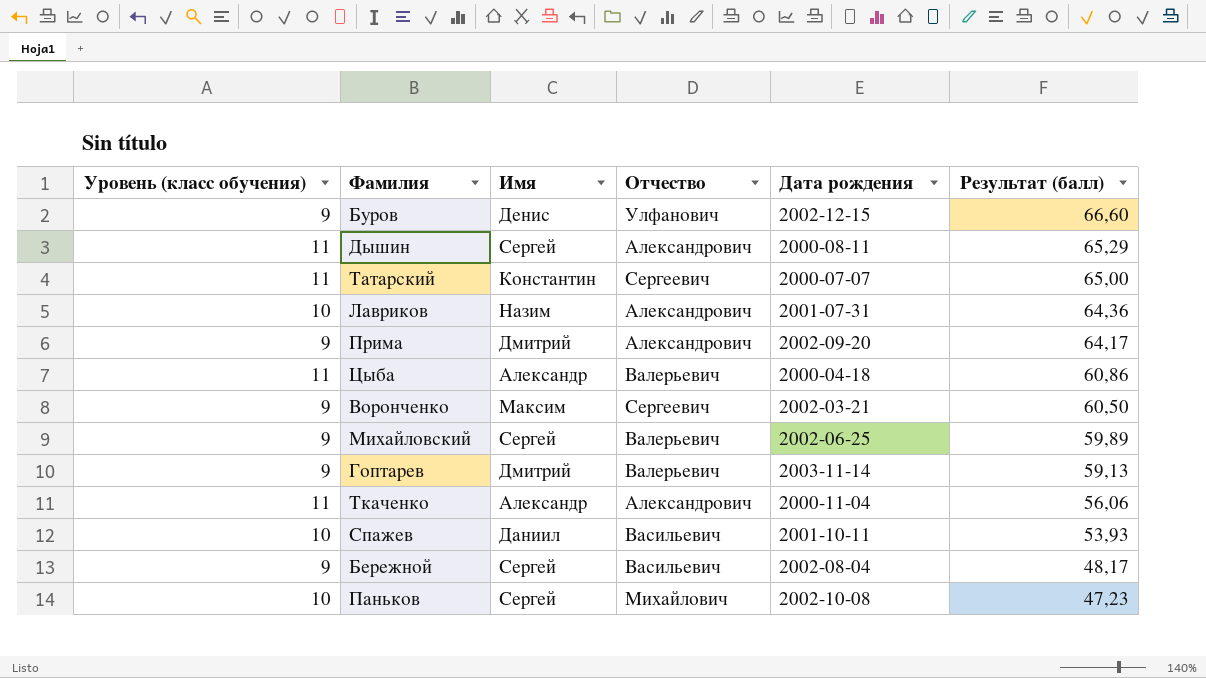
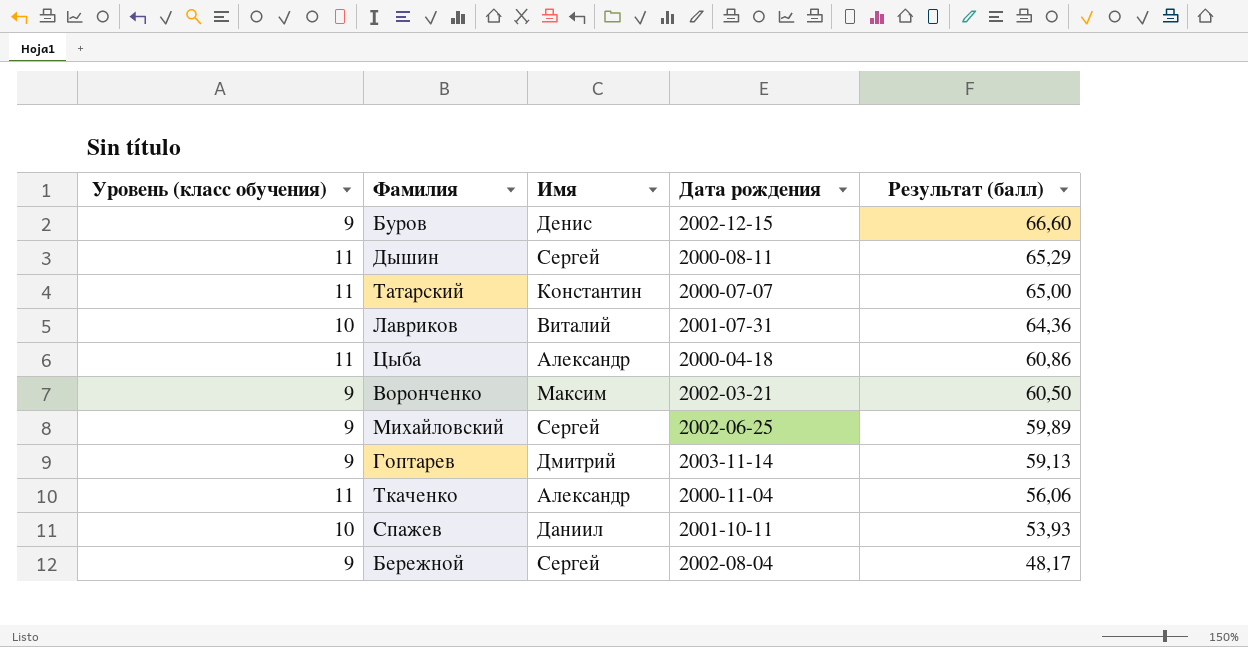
column Отчество | position: 4 -> none
row Прима: 9 | Дмитрий | Александрович | 2002-09-20 | 64,17 -> none
row Паньков: 10 | Сергей | Михайлович | 2002-10-08 | 47,23 -> none
Лавриков | Имя: Назим -> Виталий

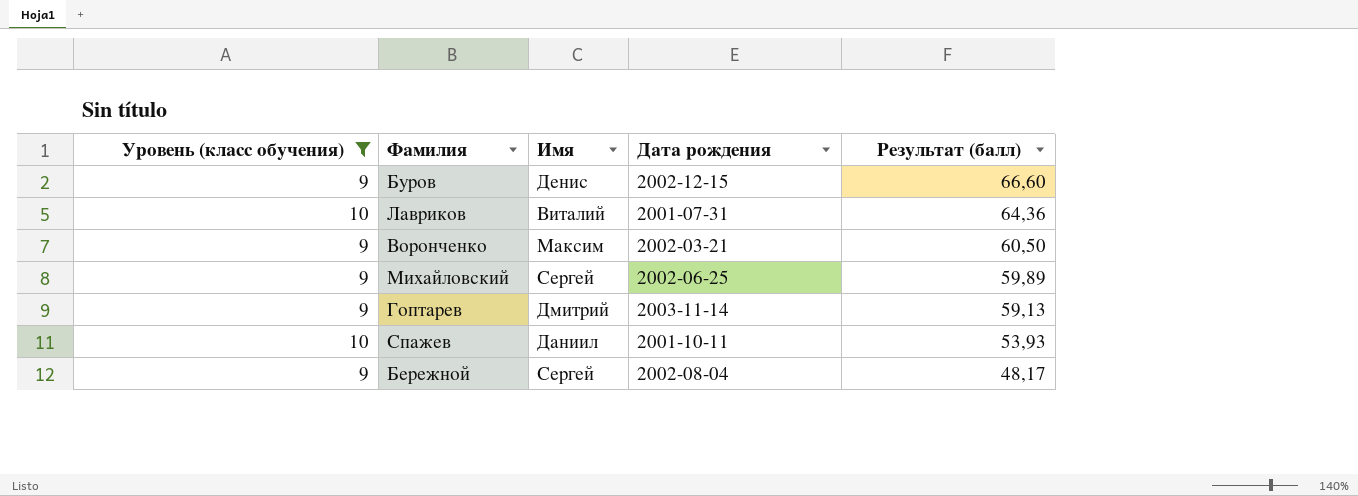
filter: none -> Уровень (класс обучения) != 11

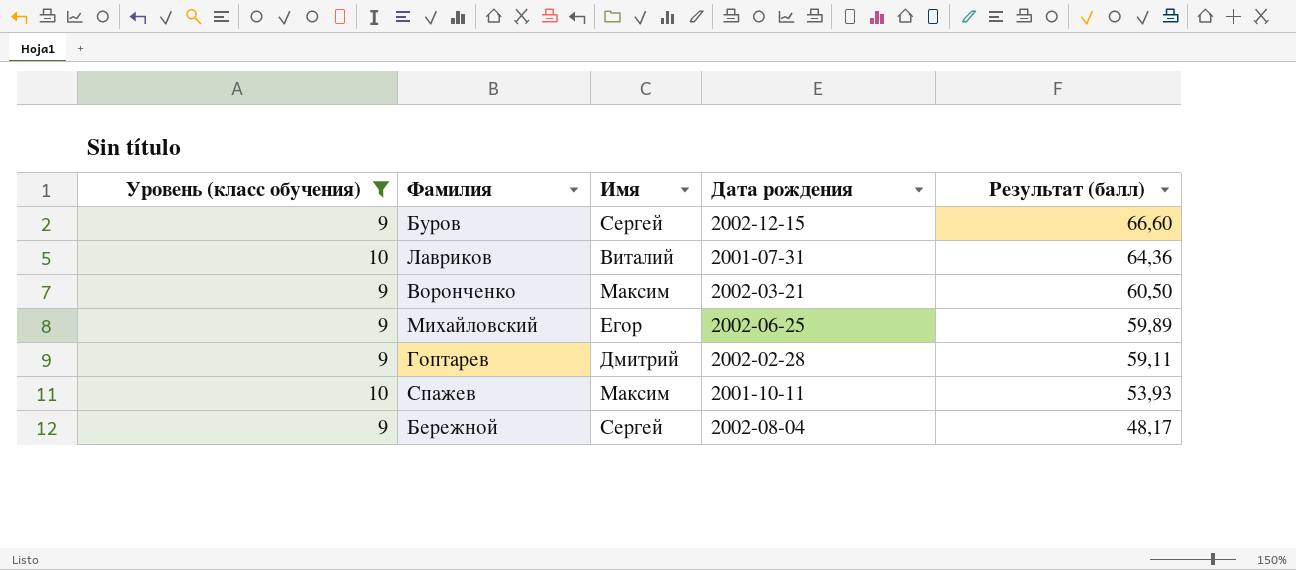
Буров | Имя: Денис -> Сергей
Михайловский | Имя: Сергей -> Егор
Гоптарев | Дата рождения: 2003-11-14 -> 2002-02-28
Гоптарев | Результат (балл): 59,13 -> 59,11
Спажев | Имя: Даниил -> Максим

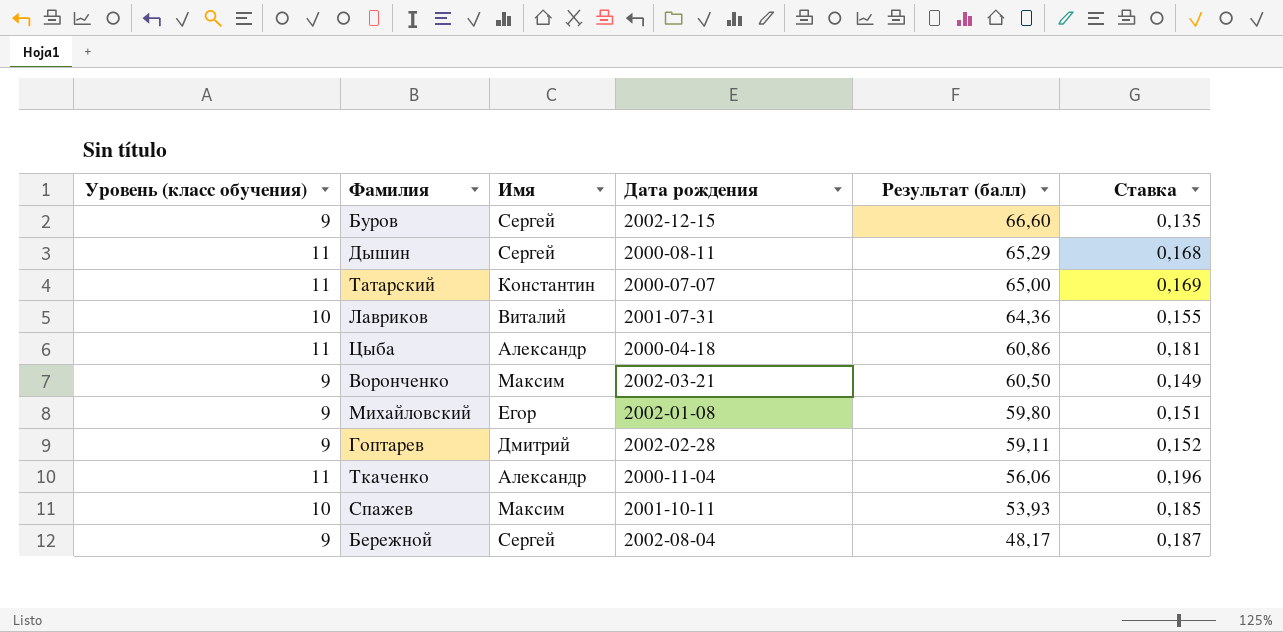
filter: Уровень (класс обучения) != 11 -> none
column Ставка | formula: none -> [Уровень (класс обучения)] / [Результат (балл)]
Михайловский | Дата рождения: 2002-06-25 -> 2002-01-08
Михайловский | Результат (балл): 59,89 -> 59,80

